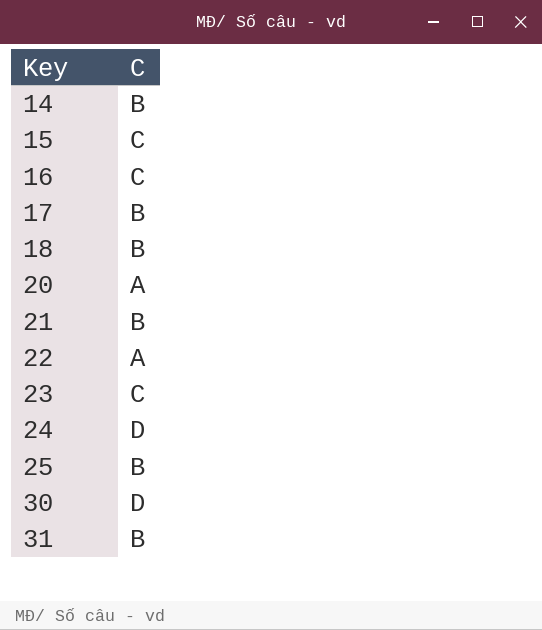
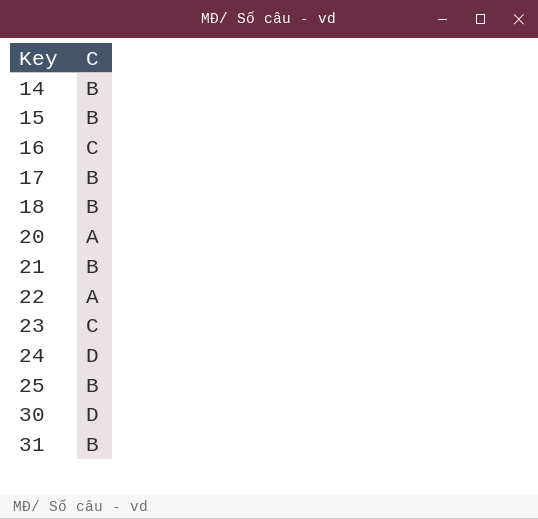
15 | C: C -> B

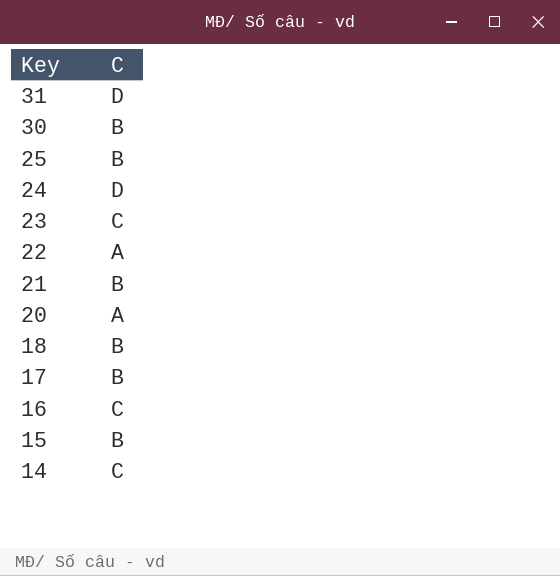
row order: Key ascending -> Key descending
31 | C: B -> D
30 | C: D -> B
14 | C: B -> C

